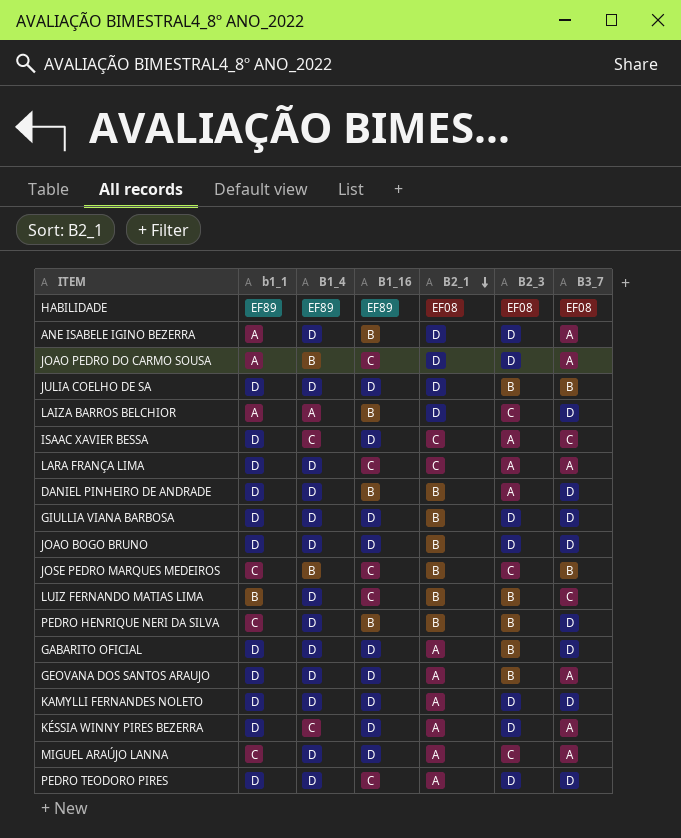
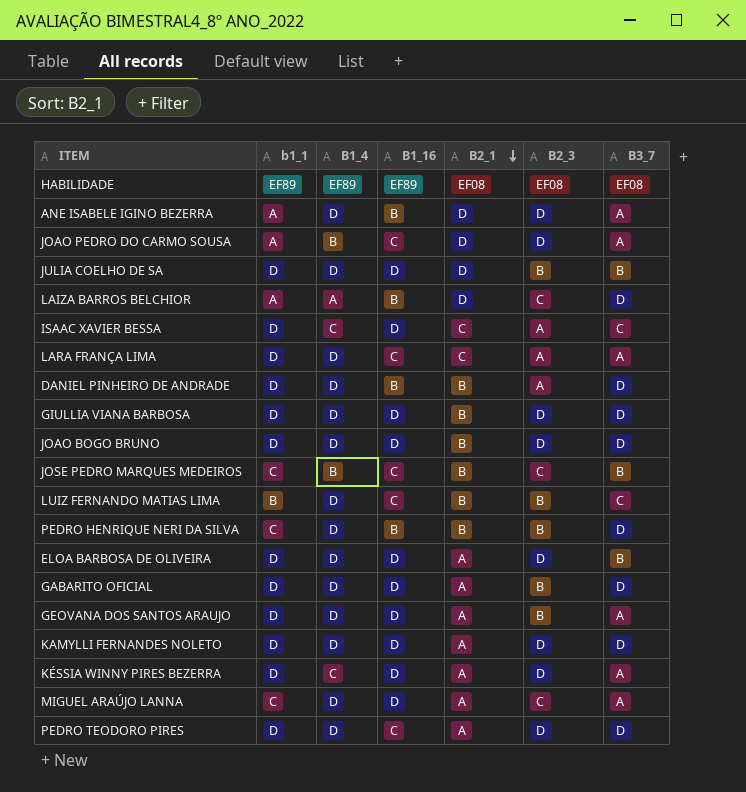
row ELOA BARBOSA DE OLIVEIRA: none -> D | D | D | A | D | B

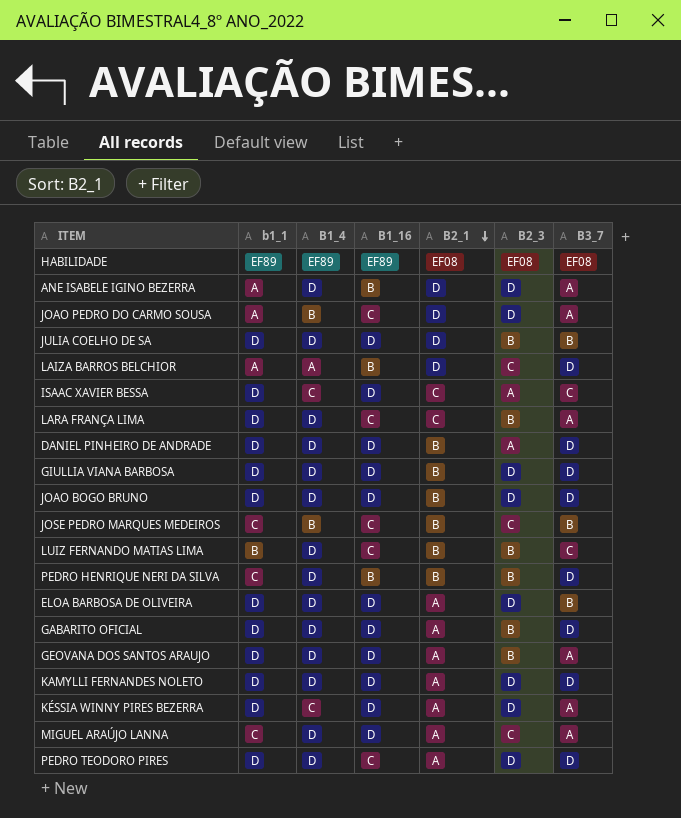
LARA FRANÇA LIMA | B2_3: A -> B
DANIEL PINHEIRO DE ANDRADE | B1_16: B -> D

